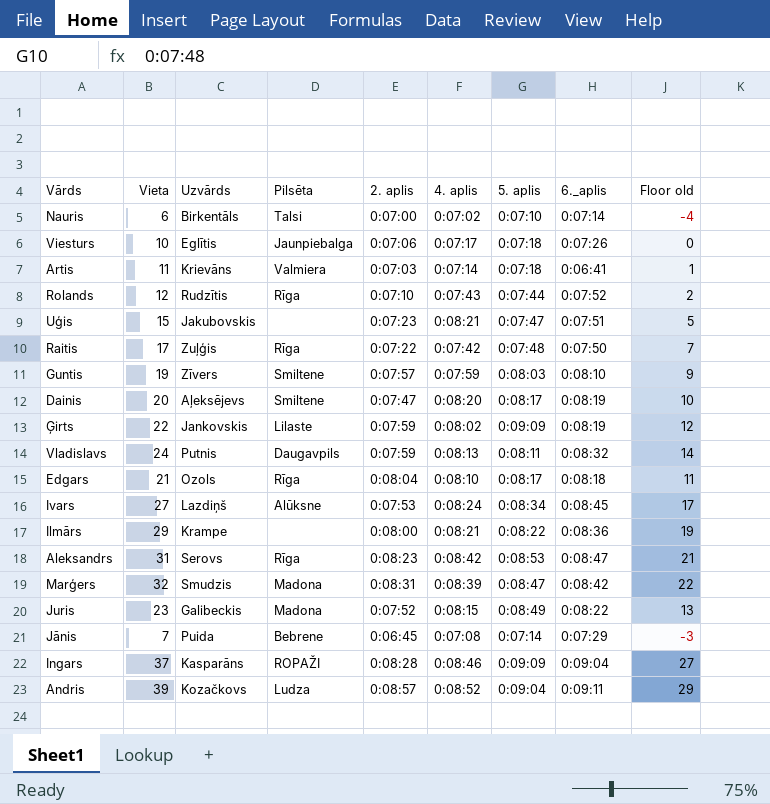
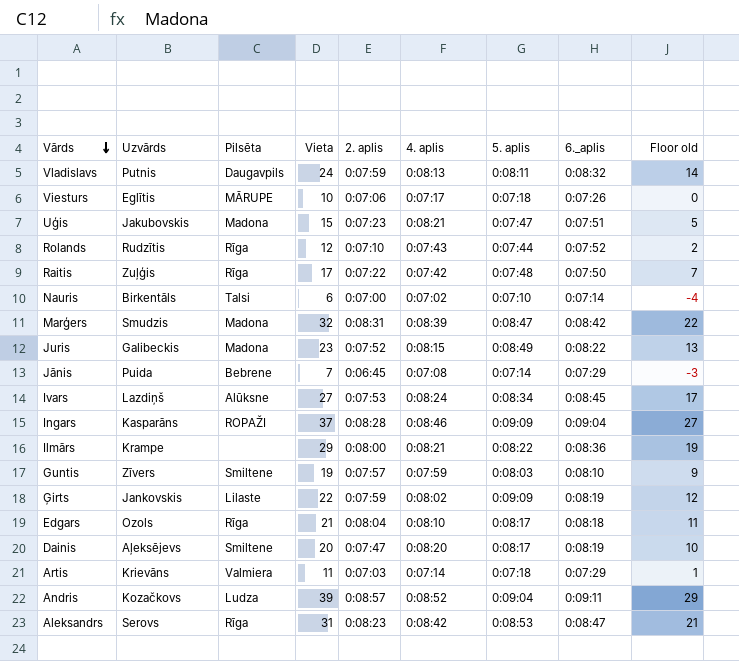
row order: none -> Vārds descending
column Vieta | position: 2 -> 4
Viesturs | Pilsēta: Jaunpiebalga -> MĀRUPE
Uģis | Pilsēta: none -> Madona
Artis | 6._aplis: 0:06:41 -> 0:07:29

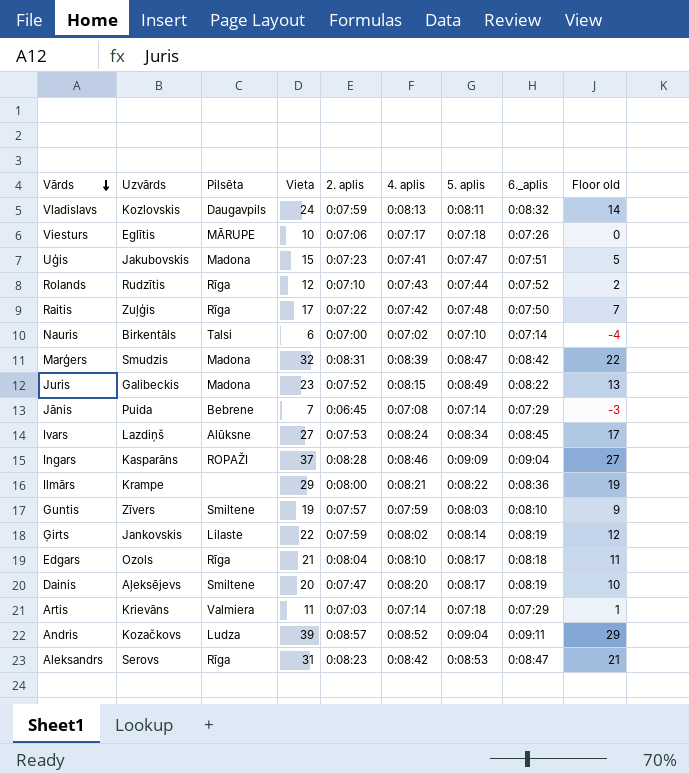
Vladislavs | Uzvārds: Putnis -> Kozlovskis
Uģis | 4. aplis: 0:08:21 -> 0:07:41
Ģirts | 5. aplis: 0:09:09 -> 0:08:14

